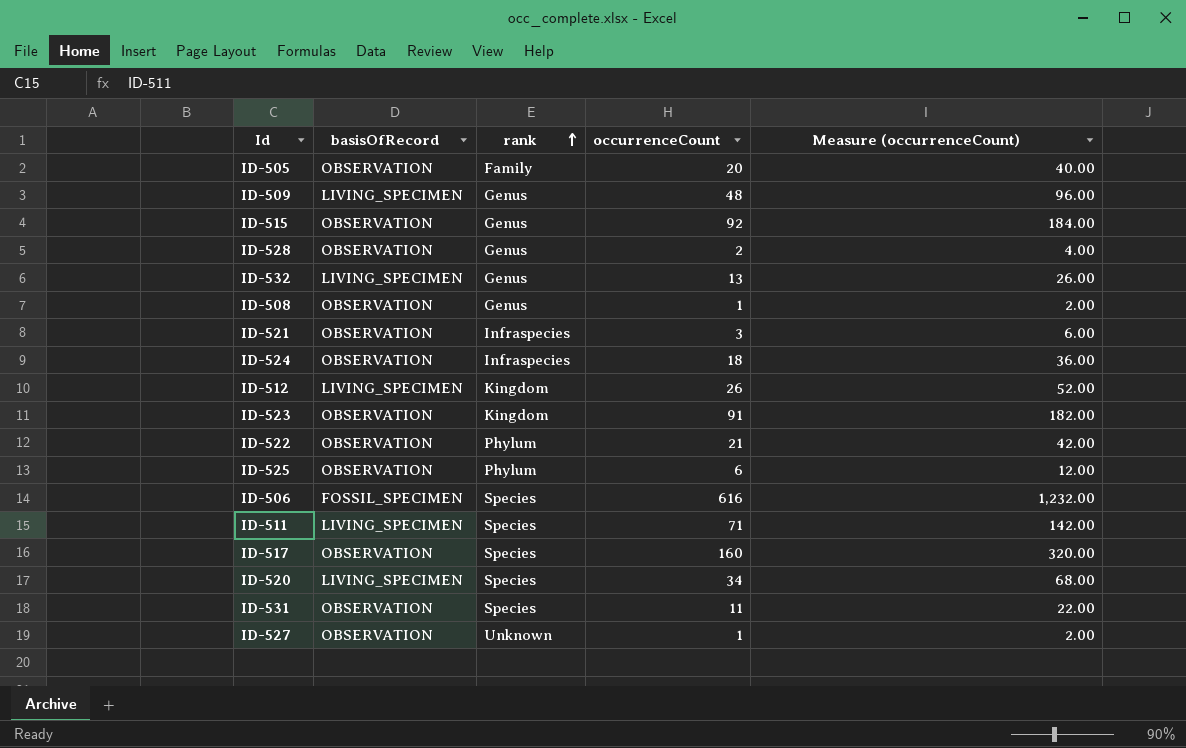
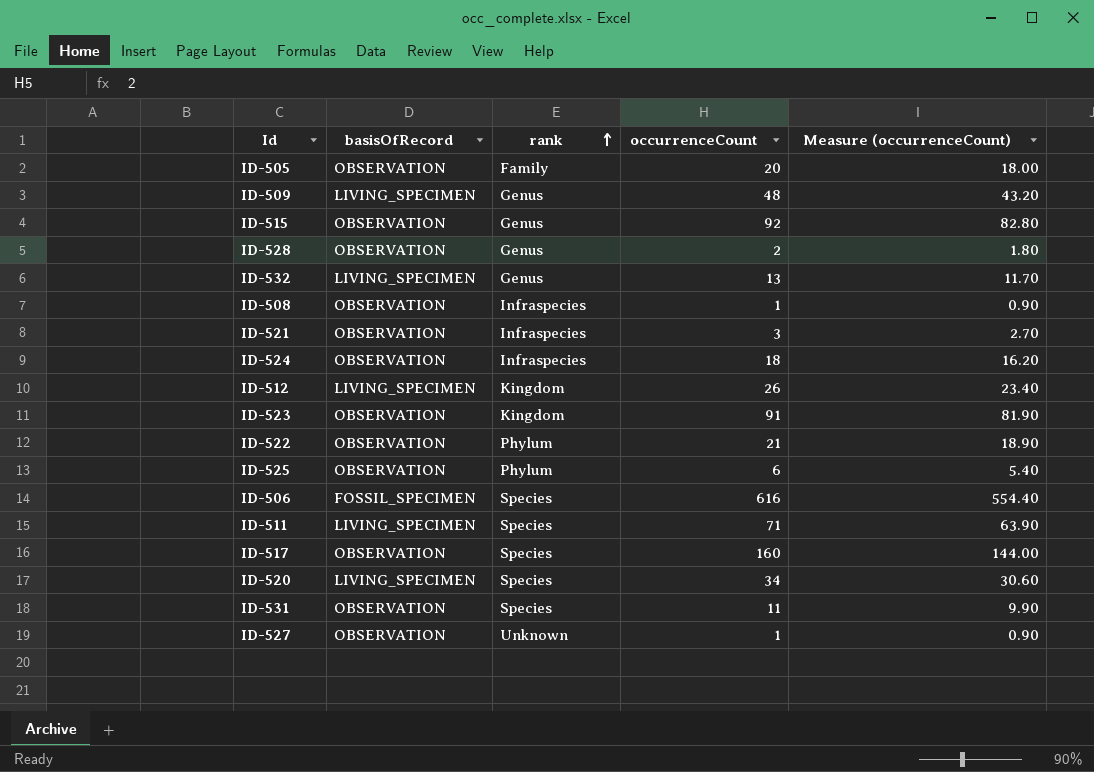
column Measure (occurrenceCount) | formula: [occurrenceCount] * 2 -> [occurrenceCount] * 0.9
ID-508 | rank: Genus -> Infraspecies

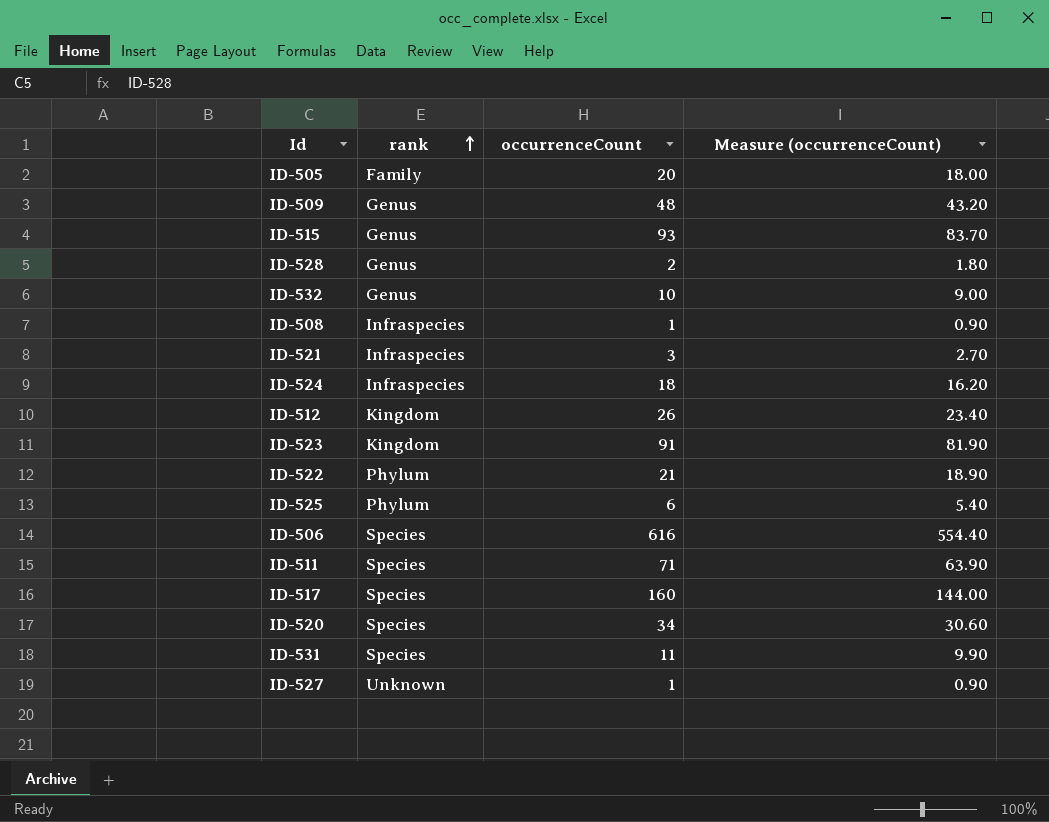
column basisOfRecord | position: 2 -> none
ID-515 | occurrenceCount: 92 -> 93
ID-515 | Measure (occurrenceCount): 82.80 -> 83.70
ID-532 | occurrenceCount: 13 -> 10
ID-532 | Measure (occurrenceCount): 11.70 -> 9.00

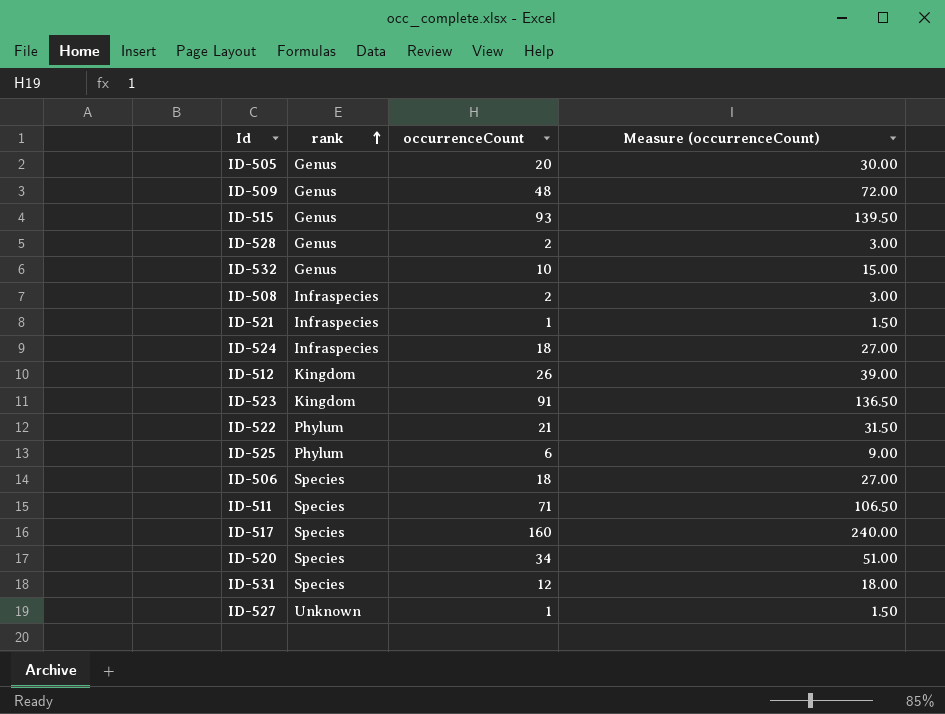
column Measure (occurrenceCount) | formula: [occurrenceCount] * 0.9 -> [occurrenceCount] * 1.5
ID-505 | rank: Family -> Genus
ID-508 | occurrenceCount: 1 -> 2
ID-521 | occurrenceCount: 3 -> 1
ID-506 | occurrenceCount: 616 -> 18
ID-531 | occurrenceCount: 11 -> 12

